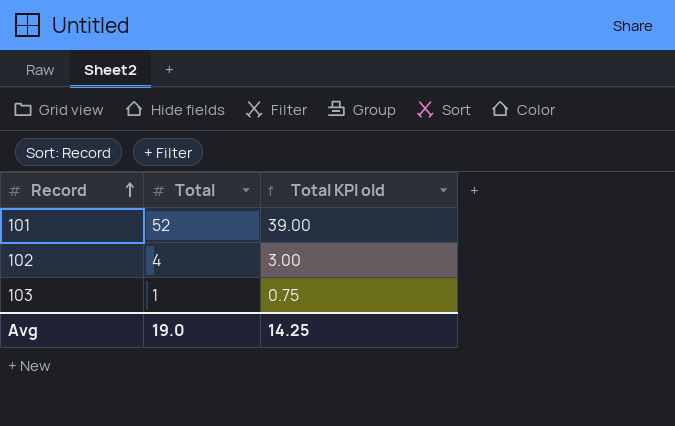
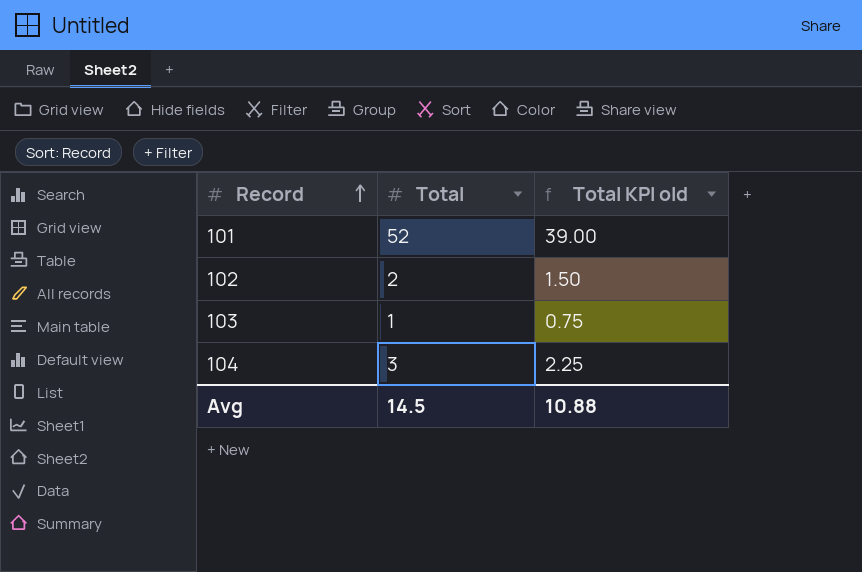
102 | Total: 4 -> 2
102 | Total KPI old: 3.00 -> 1.50
row 104: none -> 3 | 2.25
Avg | Total: 19.0 -> 14.5
Avg | Total KPI old: 14.25 -> 10.88

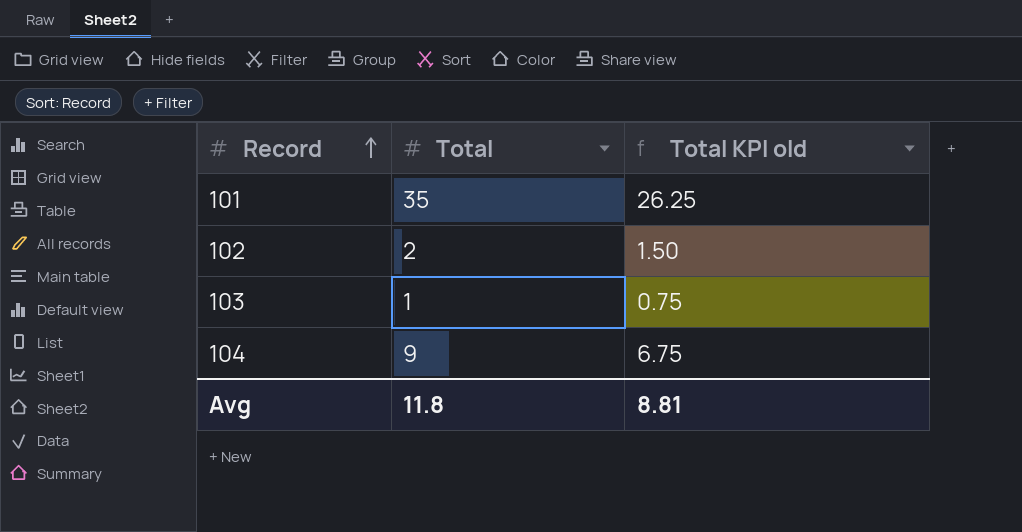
101 | Total: 52 -> 35
101 | Total KPI old: 39.00 -> 26.25
104 | Total: 3 -> 9
104 | Total KPI old: 2.25 -> 6.75
Avg | Total: 14.5 -> 11.8
Avg | Total KPI old: 10.88 -> 8.81

